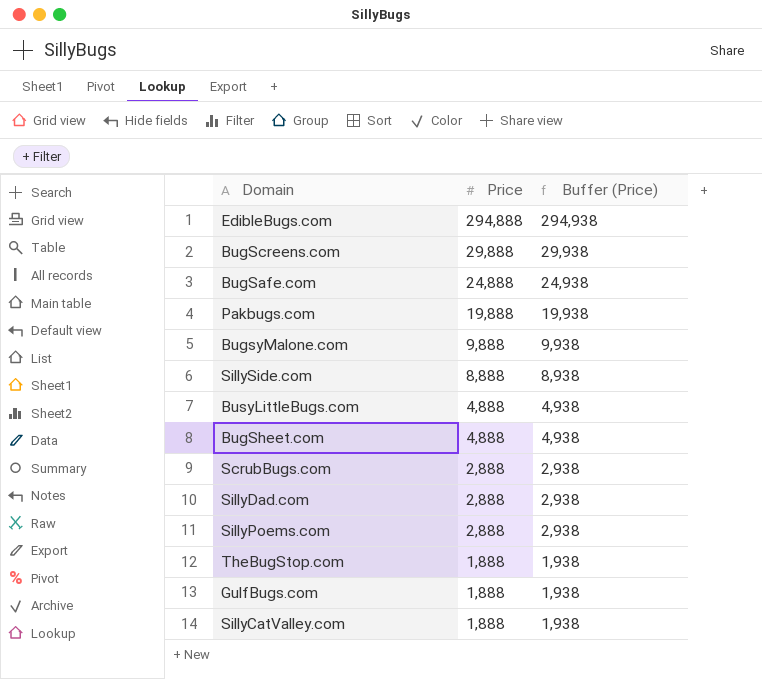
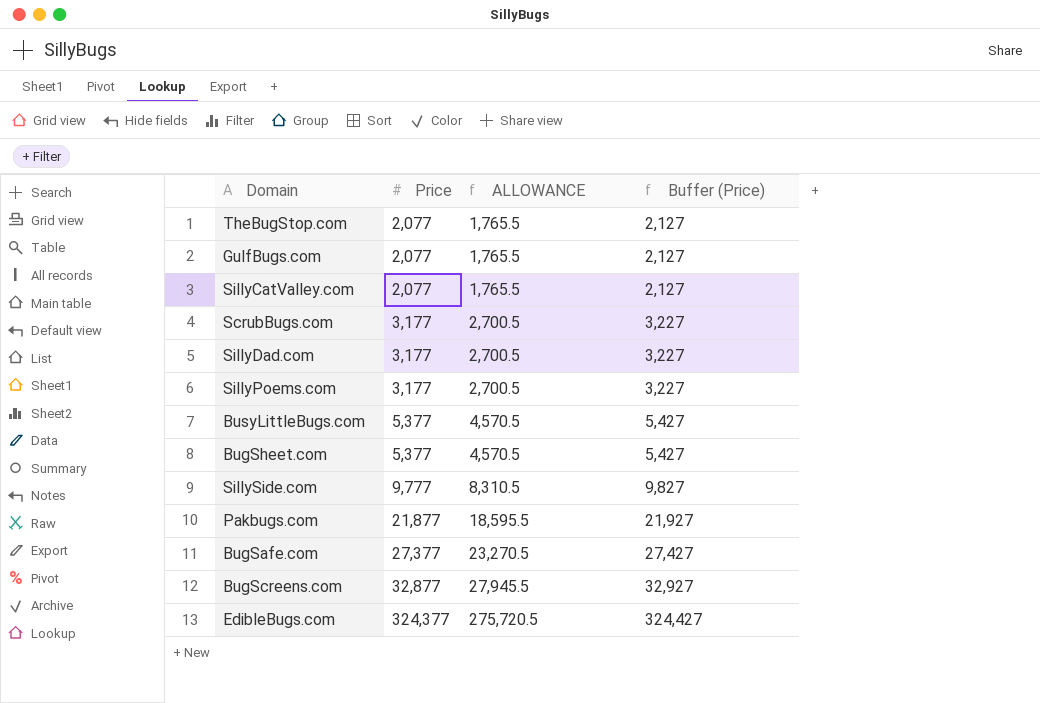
row order: Price descending -> Price ascending
column ALLOWANCE | formula: none -> [Price] * 0.85
row BugsyMalone.com: 9,888 | 9,938 -> none
TheBugStop.com | Price: 1,888 -> 2,077
TheBugStop.com | Buffer (Price): 1,938 -> 2,127
GulfBugs.com | Price: 1,888 -> 2,077
GulfBugs.com | Buffer (Price): 1,938 -> 2,127
SillyCatValley.com | Price: 1,888 -> 2,077
SillyCatValley.com | Buffer (Price): 1,938 -> 2,127
ScrubBugs.com | Price: 2,888 -> 3,177
ScrubBugs.com | Buffer (Price): 2,938 -> 3,227
SillyDad.com | Price: 2,888 -> 3,177
SillyDad.com | Buffer (Price): 2,938 -> 3,227
SillyPoems.com | Price: 2,888 -> 3,177
SillyPoems.com | Buffer (Price): 2,938 -> 3,227
BusyLittleBugs.com | Price: 4,888 -> 5,377
BusyLittleBugs.com | Buffer (Price): 4,938 -> 5,427
BugSheet.com | Price: 4,888 -> 5,377
BugSheet.com | Buffer (Price): 4,938 -> 5,427
SillySide.com | Price: 8,888 -> 9,777
SillySide.com | Buffer (Price): 8,938 -> 9,827
Pakbugs.com | Price: 19,888 -> 21,877
Pakbugs.com | Buffer (Price): 19,938 -> 21,927
BugSafe.com | Price: 24,888 -> 27,377
BugSafe.com | Buffer (Price): 24,938 -> 27,427
BugScreens.com | Price: 29,888 -> 32,877
BugScreens.com | Buffer (Price): 29,938 -> 32,927
EdibleBugs.com | Price: 294,888 -> 324,377
EdibleBugs.com | Buffer (Price): 294,938 -> 324,427

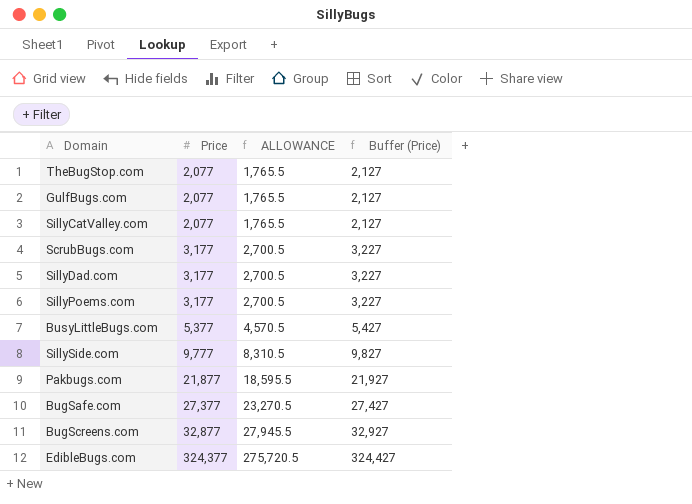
row BugSheet.com: 5,377 | 4,570.5 | 5,427 -> none

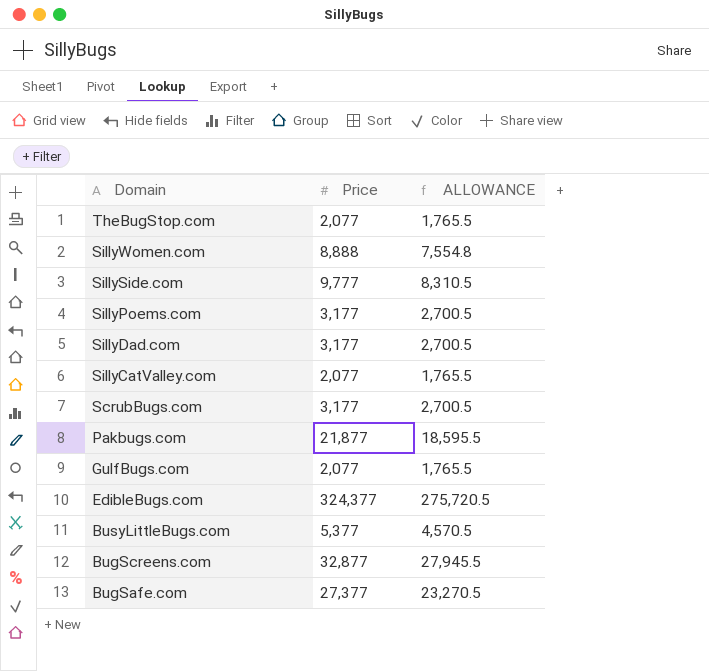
row order: Price ascending -> Domain descending
column Buffer (Price) | formula: [Price] + 50 -> none
row SillyWomen.com: none -> 8,888 | 7,554.8

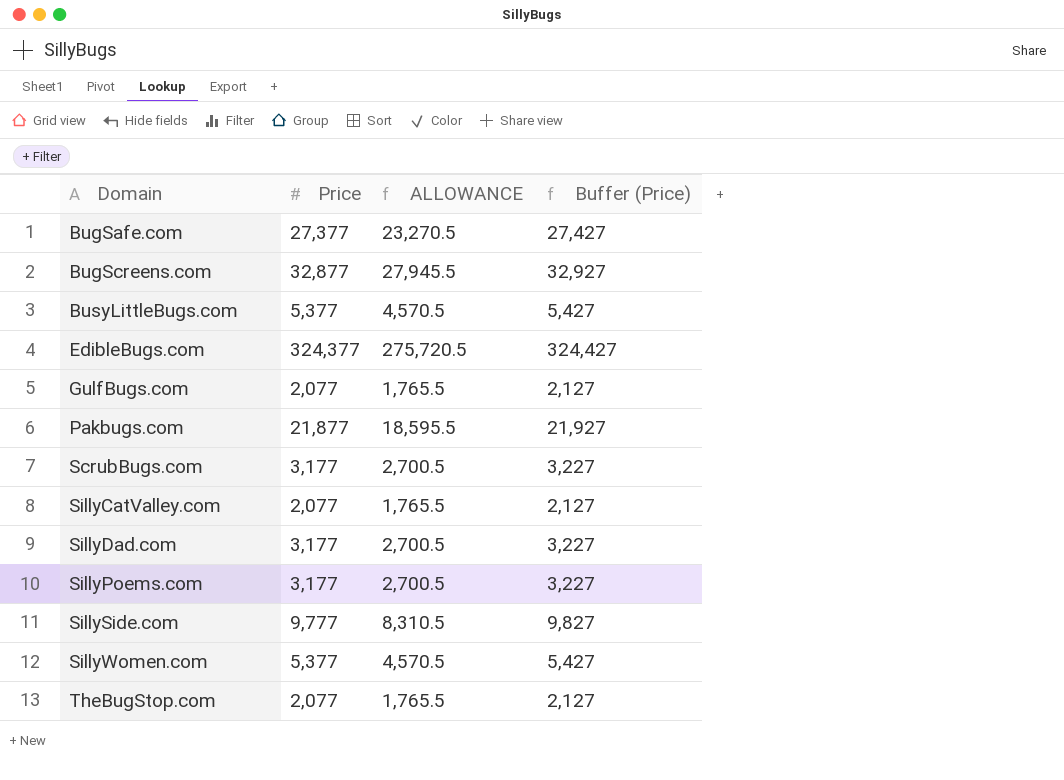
row order: Domain descending -> Domain ascending
column Buffer (Price) | formula: none -> [Price] + 50
SillyWomen.com | Price: 8,888 -> 5,377
SillyWomen.com | ALLOWANCE: 7,554.8 -> 4,570.5

